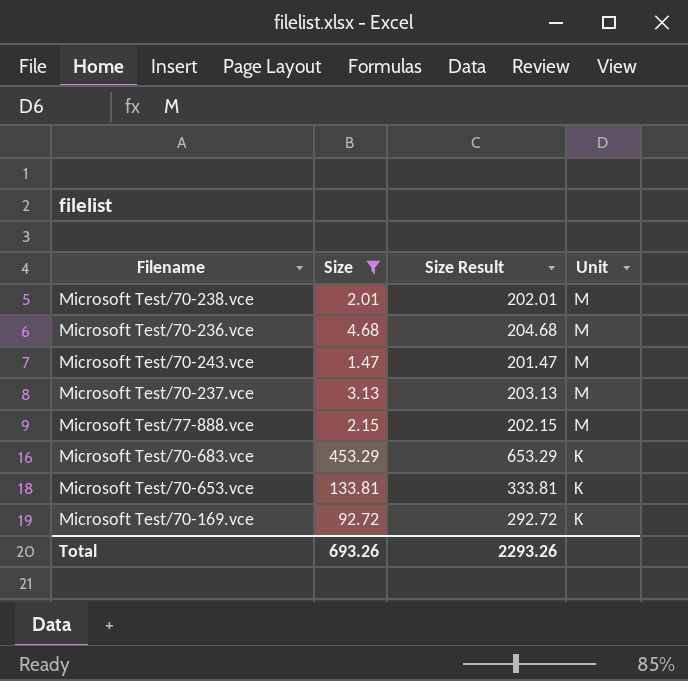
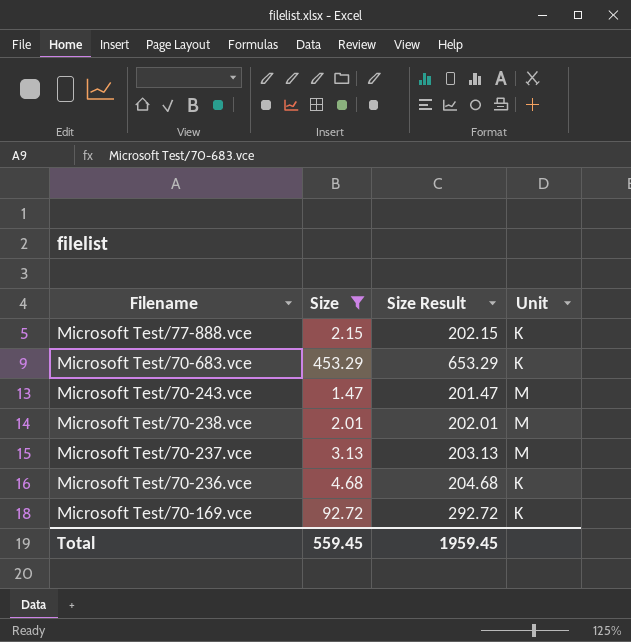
row order: Unit descending -> Filename descending
row Microsoft Test/70-653.vce: 133.81 | 333.81 | K -> none
Microsoft Test/77-888.vce | Unit: M -> K
Microsoft Test/70-236.vce | Unit: M -> K
Total | Size: 693.26 -> 559.45
Total | Size Result: 2293.26 -> 1959.45

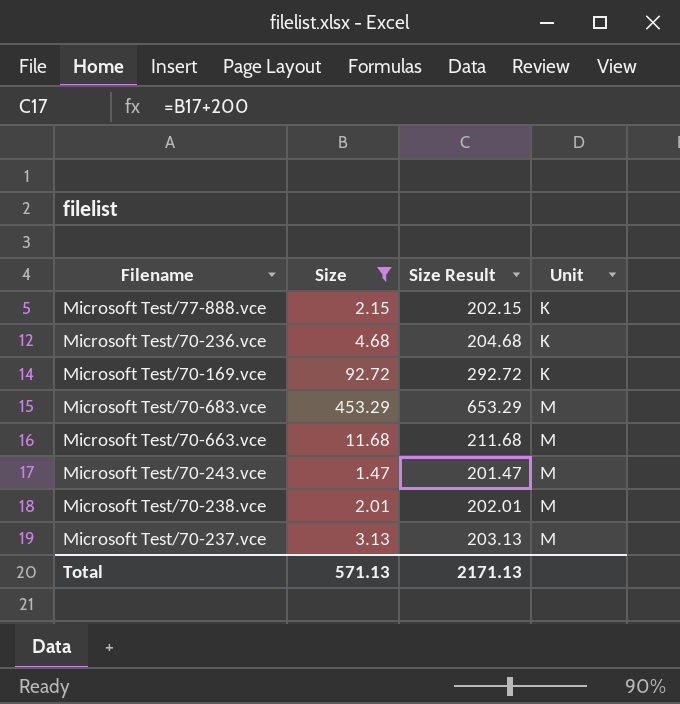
row order: Filename descending -> Unit ascending
Microsoft Test/70-683.vce | Unit: K -> M
row Microsoft Test/70-663.vce: none -> 11.68 | 211.68 | M
Total | Size: 559.45 -> 571.13
Total | Size Result: 1959.45 -> 2171.13

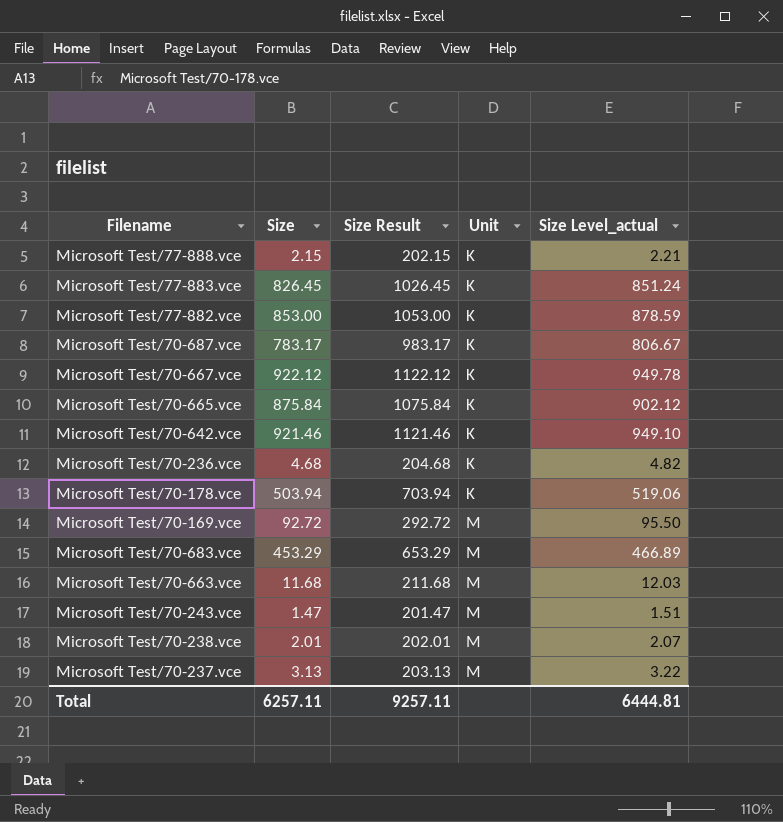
filter: Size <= 453.29 -> none
column Size Level_actual | formula: none -> [Size] * 1.03
Microsoft Test/70-169.vce | Unit: K -> M
Total | Size: 571.13 -> 6257.11
Total | Size Result: 2171.13 -> 9257.11

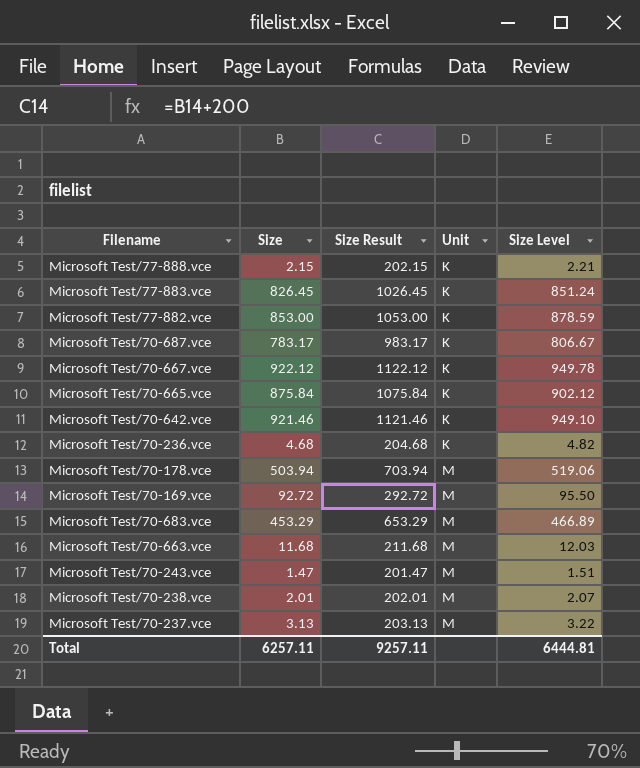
column name: Size Level_actual -> Size Level
Microsoft Test/70-178.vce | Unit: K -> M

